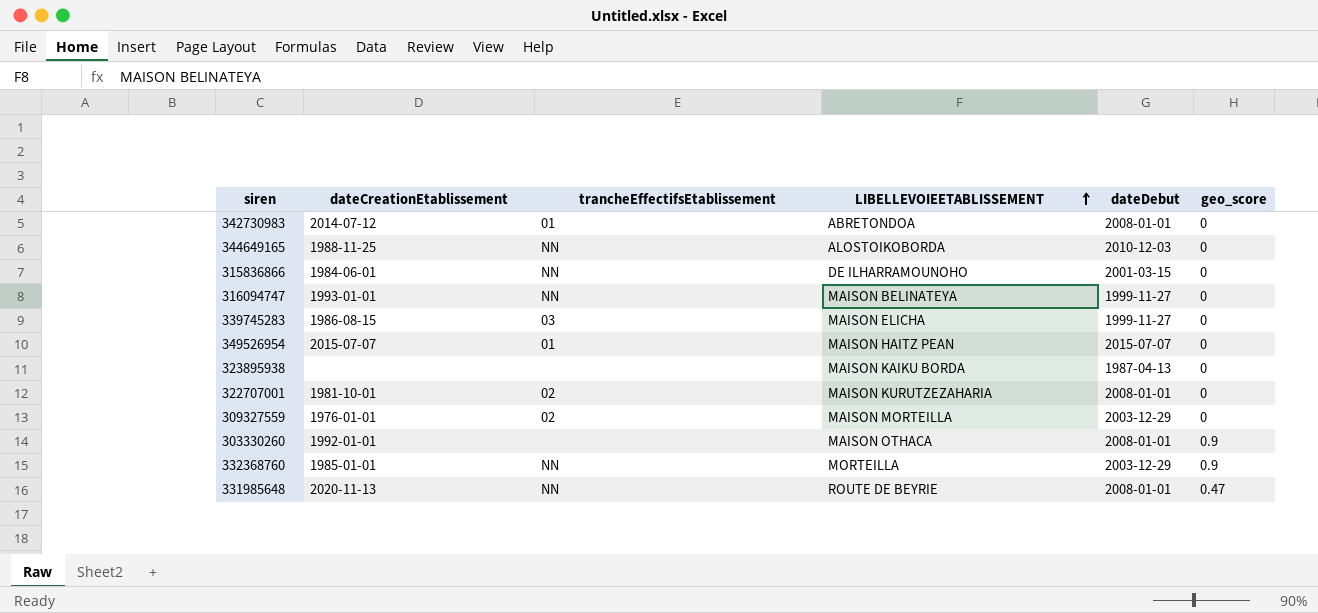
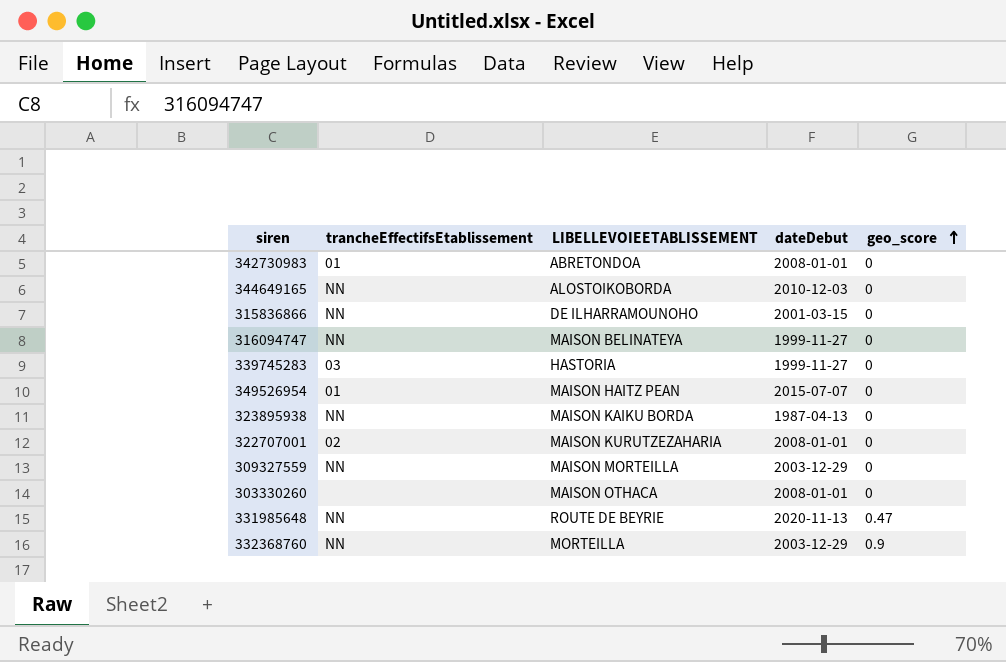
row order: LIBELLEVOIEETABLISSEMENT ascending -> geo_score ascending
column dateCreationEtablissement | position: 2 -> none
339745283 | LIBELLEVOIEETABLISSEMENT: MAISON ELICHA -> HASTORIA
323895938 | trancheEffectifsEtablissement: none -> NN
309327559 | trancheEffectifsEtablissement: 02 -> NN
303330260 | geo_score: 0.9 -> 0
331985648 | dateDebut: 2008-01-01 -> 2020-11-13

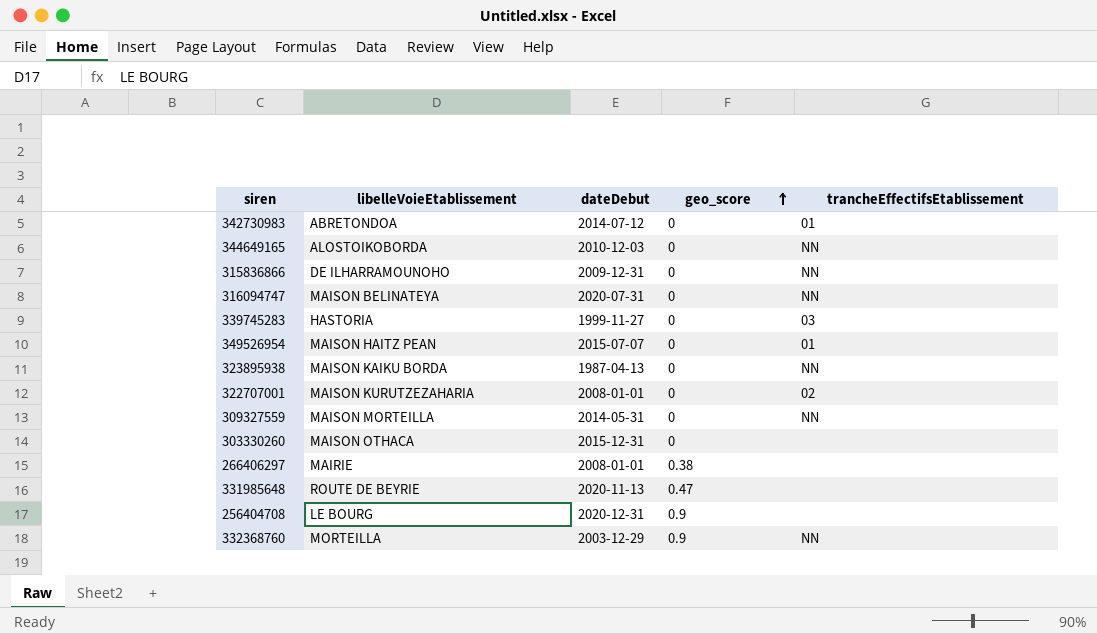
column name: LIBELLEVOIEETABLISSEMENT -> libelleVoieEtablissement
column trancheEffectifsEtablissement | position: 2 -> 5
342730983 | dateDebut: 2008-01-01 -> 2014-07-12
315836866 | dateDebut: 2001-03-15 -> 2009-12-31
316094747 | dateDebut: 1999-11-27 -> 2020-07-31
309327559 | dateDebut: 2003-12-29 -> 2014-05-31
303330260 | dateDebut: 2008-01-01 -> 2015-12-31
row 266406297: none -> MAIRIE | 2008-01-01 | 0.38 | none
331985648 | trancheEffectifsEtablissement: NN -> none
row 256404708: none -> LE BOURG | 2020-12-31 | 0.9 | none

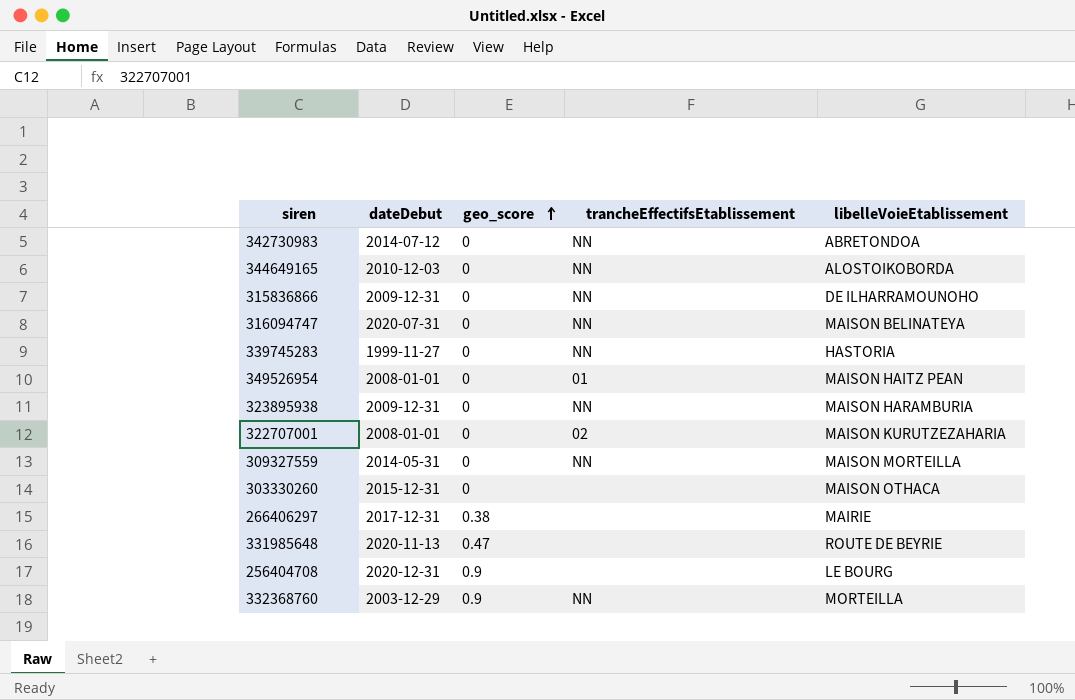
column libelleVoieEtablissement | position: 2 -> 5
342730983 | trancheEffectifsEtablissement: 01 -> NN
339745283 | trancheEffectifsEtablissement: 03 -> NN
349526954 | dateDebut: 2015-07-07 -> 2008-01-01
323895938 | dateDebut: 1987-04-13 -> 2009-12-31
323895938 | libelleVoieEtablissement: MAISON KAIKU BORDA -> MAISON HARAMBURIA
266406297 | dateDebut: 2008-01-01 -> 2017-12-31

